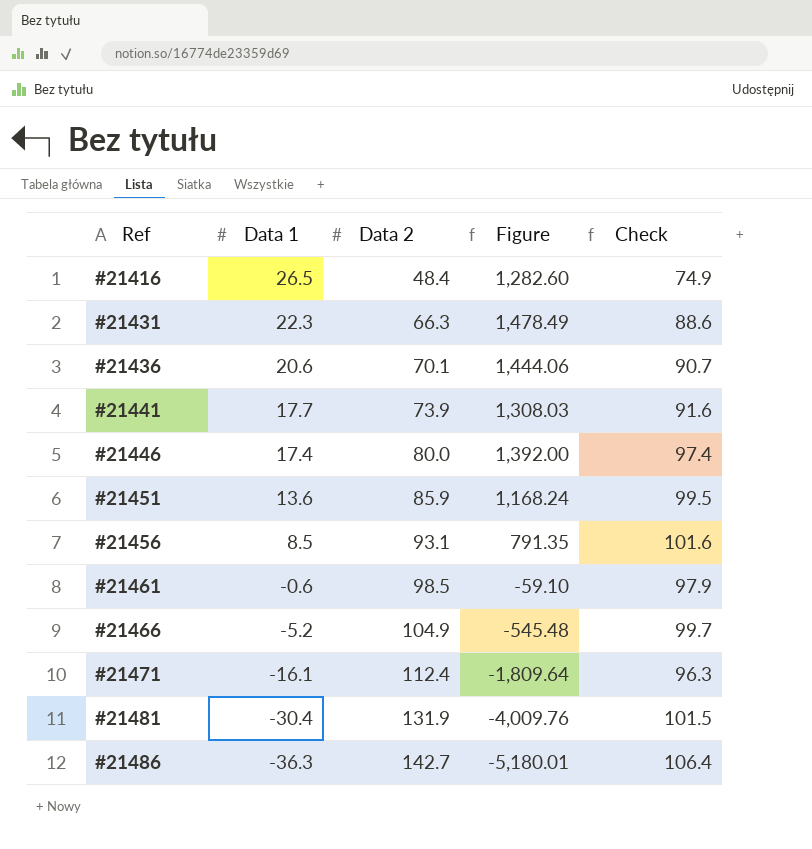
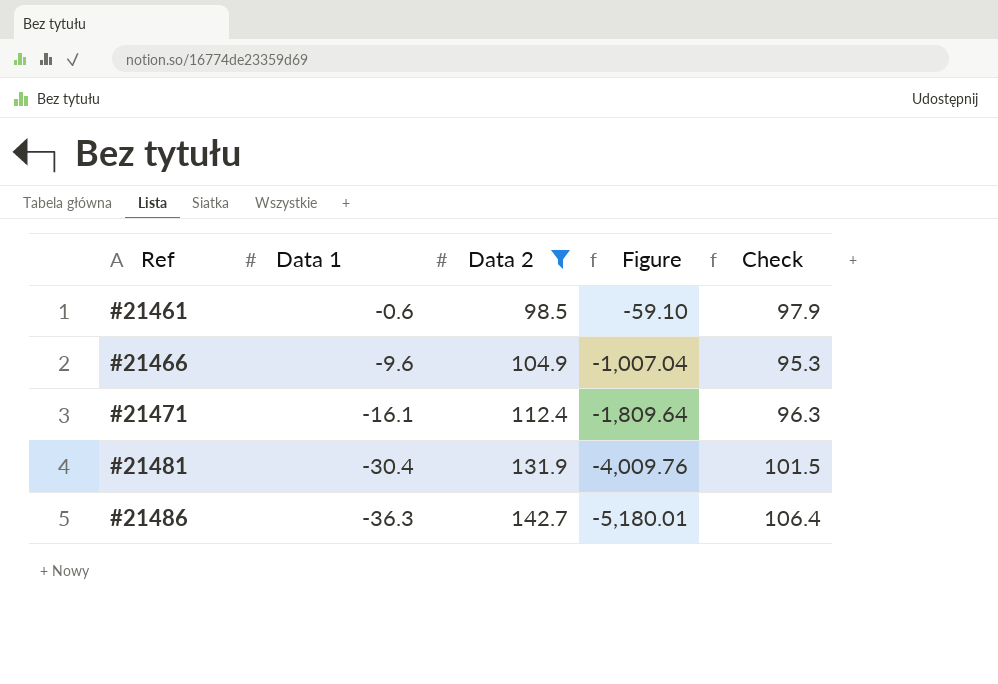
filter: none -> Data 2 >= 98.5
#21466 | Data 1: -5.2 -> -9.6
#21466 | Figure: -545.48 -> -1,007.04
#21466 | Check: 99.7 -> 95.3

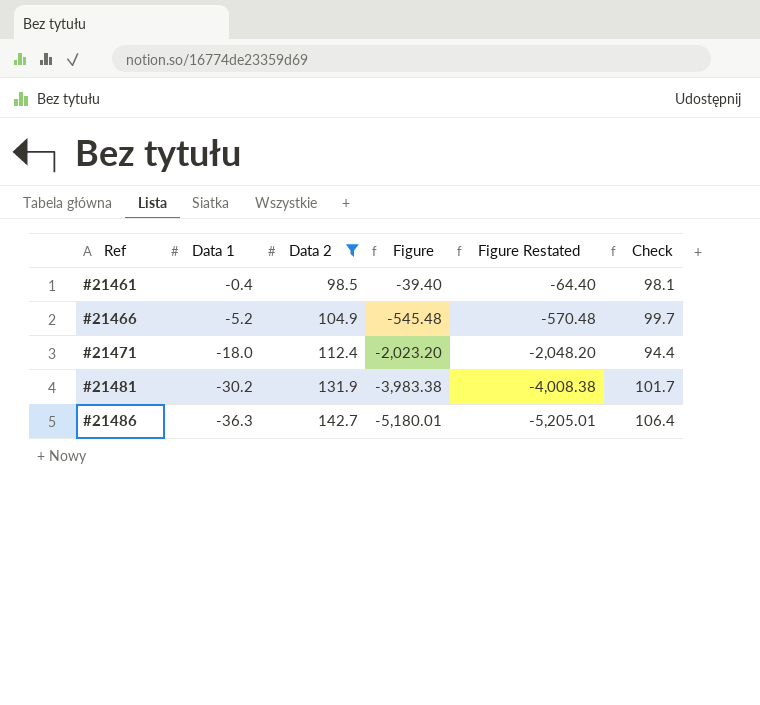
column Figure Restated | formula: none -> [Figure] - 25
#21461 | Data 1: -0.6 -> -0.4
#21461 | Figure: -59.10 -> -39.40
#21461 | Check: 97.9 -> 98.1
#21466 | Data 1: -9.6 -> -5.2
#21466 | Figure: -1,007.04 -> -545.48
#21466 | Check: 95.3 -> 99.7
#21471 | Data 1: -16.1 -> -18.0
#21471 | Figure: -1,809.64 -> -2,023.20
#21471 | Check: 96.3 -> 94.4
#21481 | Data 1: -30.4 -> -30.2
#21481 | Figure: -4,009.76 -> -3,983.38
#21481 | Check: 101.5 -> 101.7

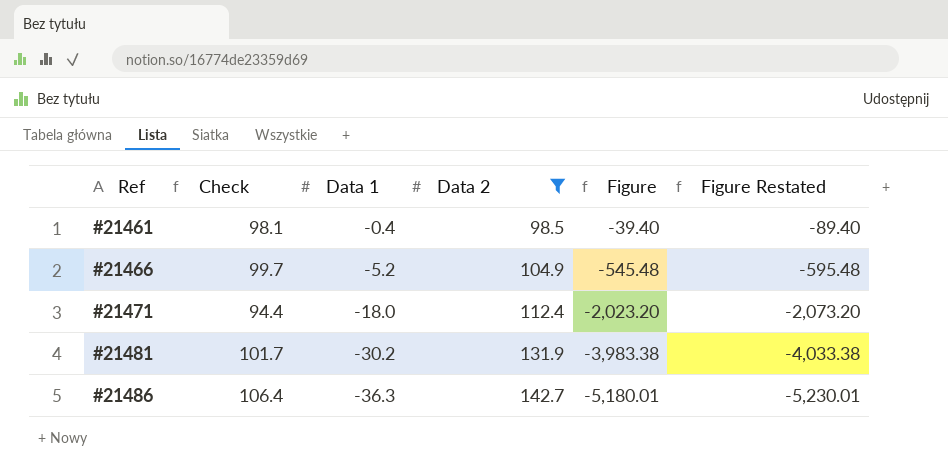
column Check | position: 6 -> 2
column Figure Restated | formula: [Figure] - 25 -> [Figure] - 50

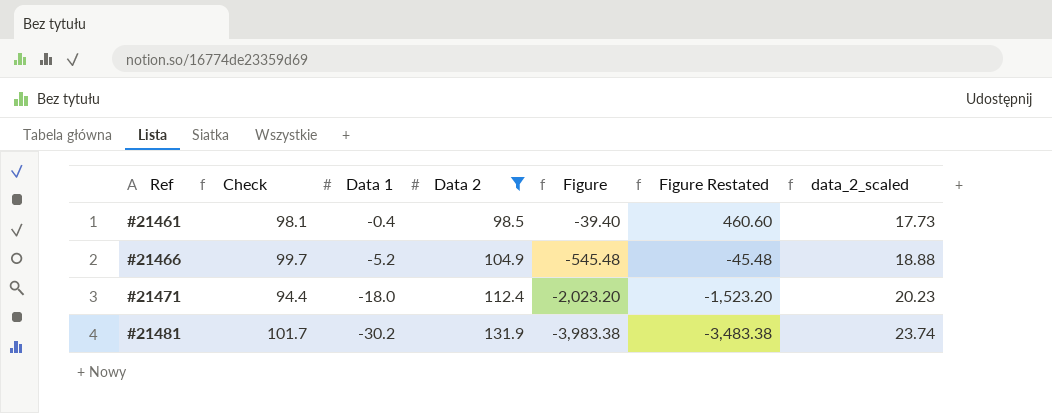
column Figure Restated | formula: [Figure] - 50 -> [Figure] + 500
column data_2_scaled | formula: none -> [Data 2] * 0.18
row #21486: 106.4 | -36.3 | 142.7 | -5,180.01 | -5,230.01 -> none

